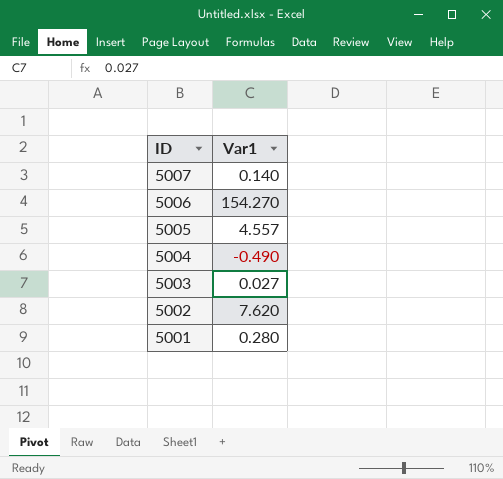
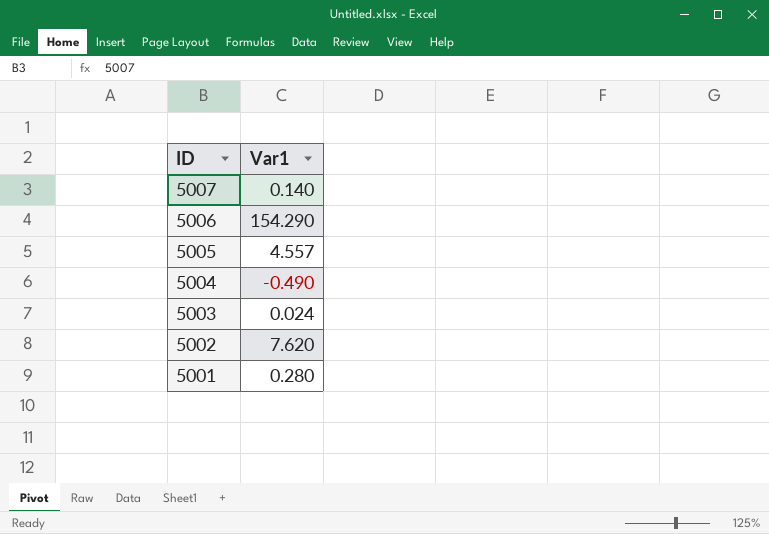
5006 | Var1: 154.270 -> 154.290
5003 | Var1: 0.027 -> 0.024

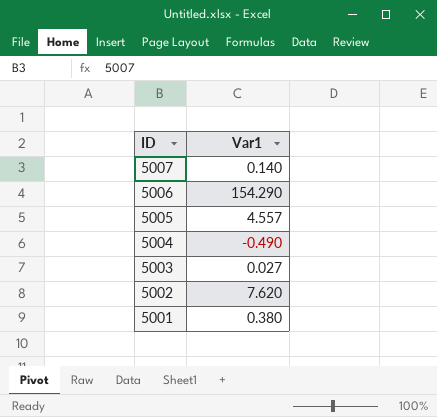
5003 | Var1: 0.024 -> 0.027
5001 | Var1: 0.280 -> 0.380

